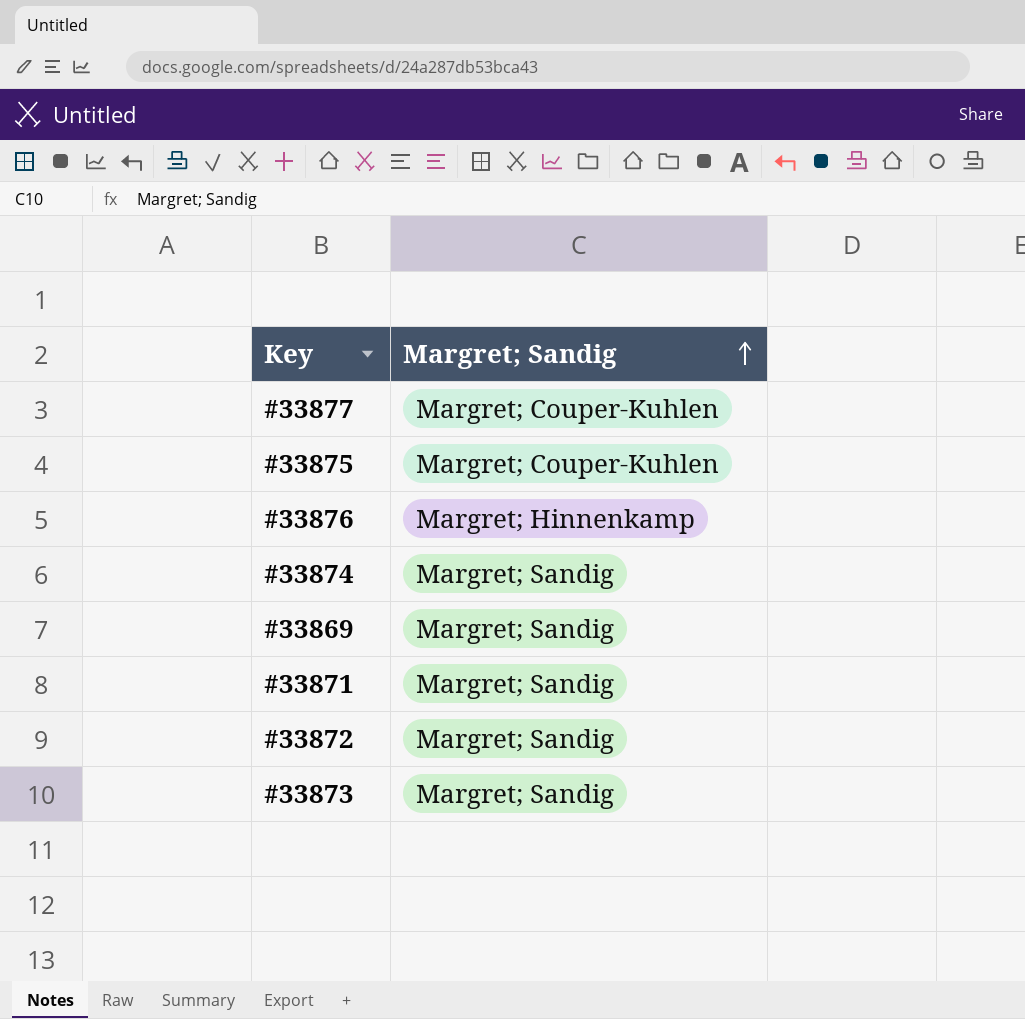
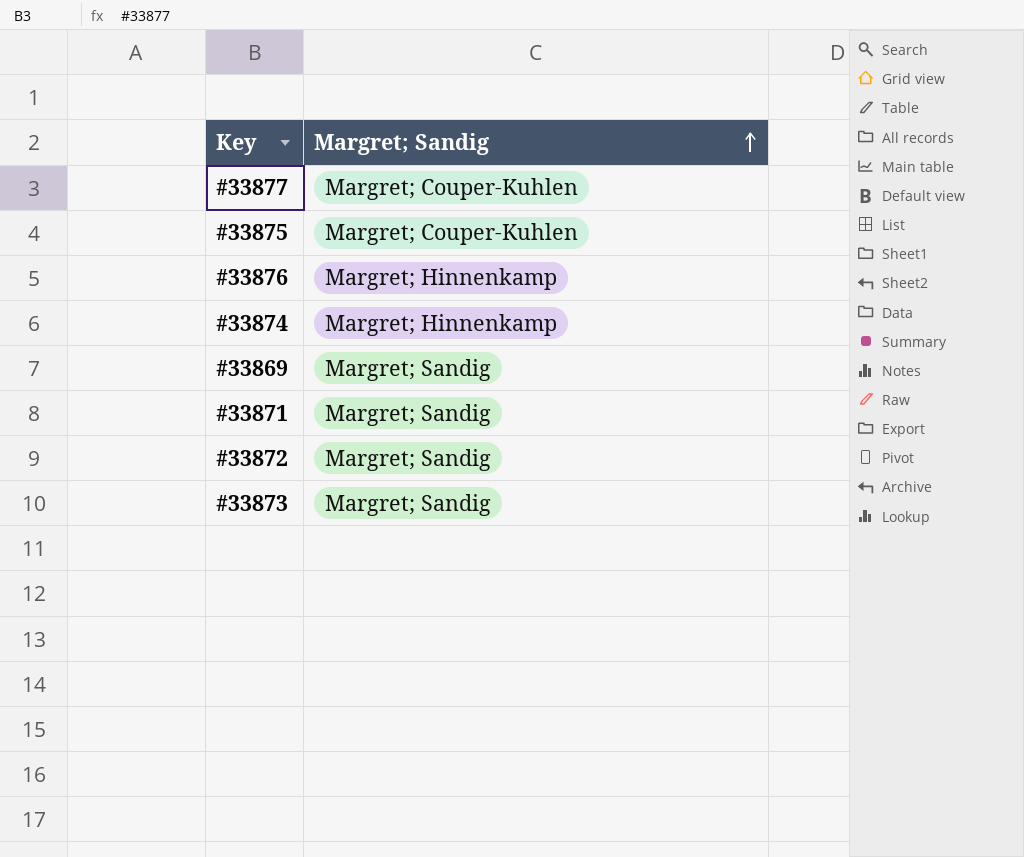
#33874 | Margret; Sandig: Margret; Sandig -> Margret; Hinnenkamp

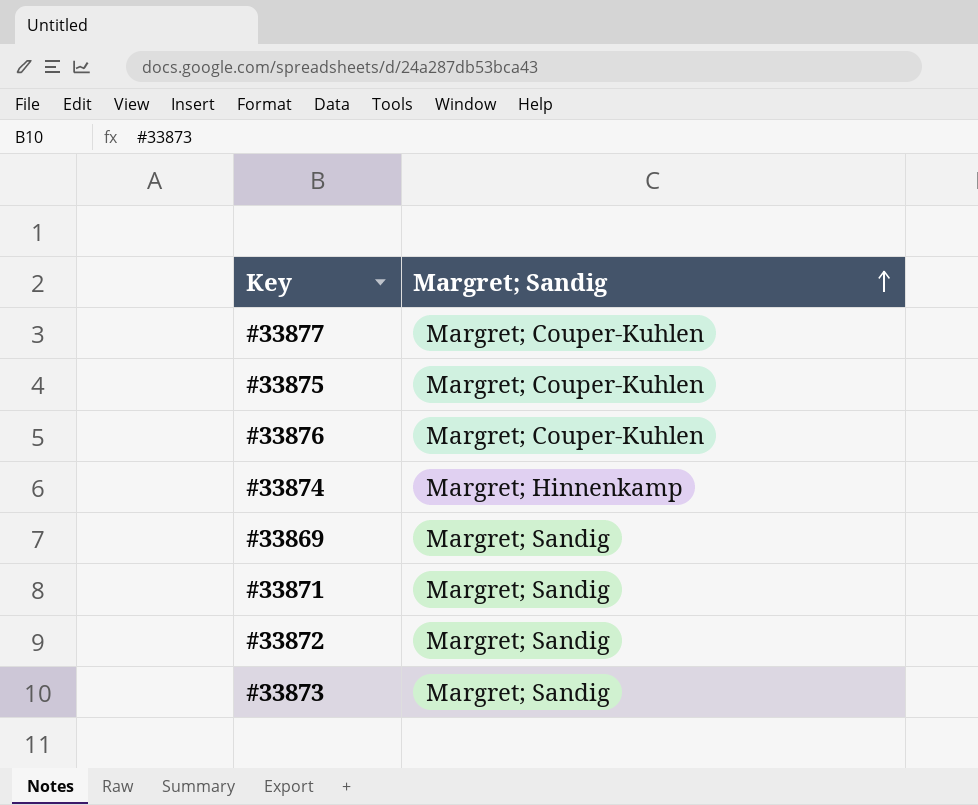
#33876 | Margret; Sandig: Margret; Hinnenkamp -> Margret; Couper-Kuhlen

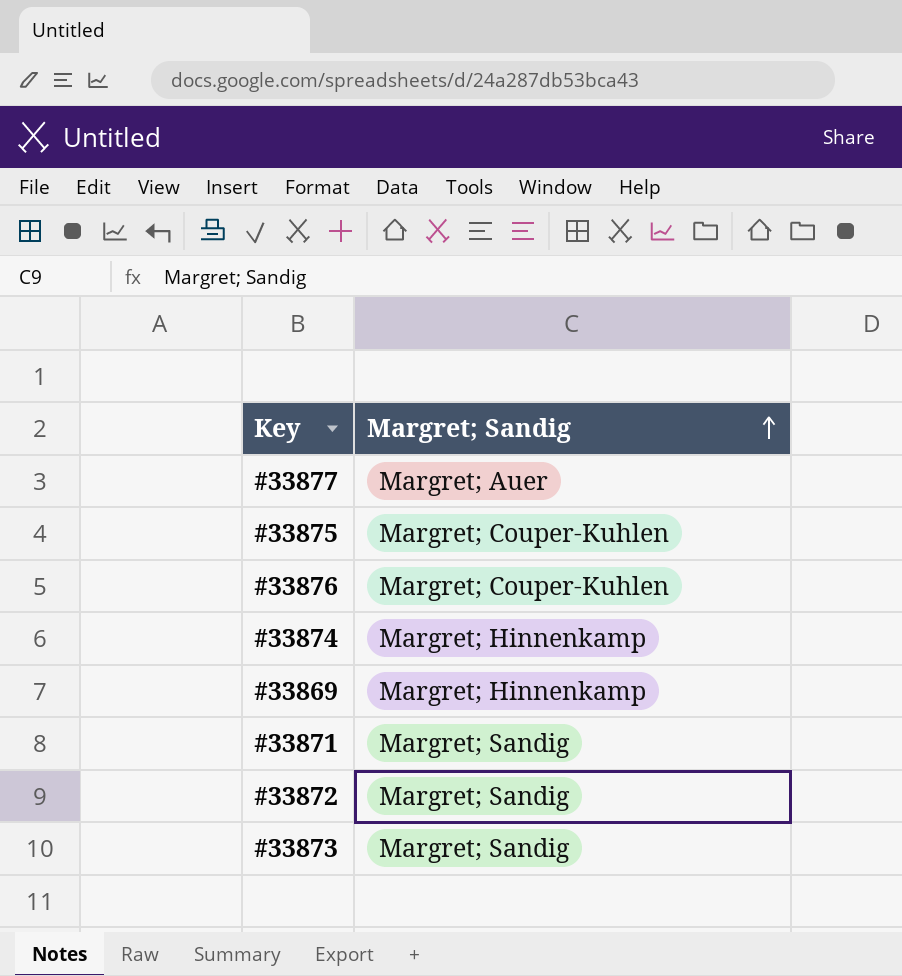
#33877 | Margret; Sandig: Margret; Couper-Kuhlen -> Margret; Auer
#33869 | Margret; Sandig: Margret; Sandig -> Margret; Hinnenkamp

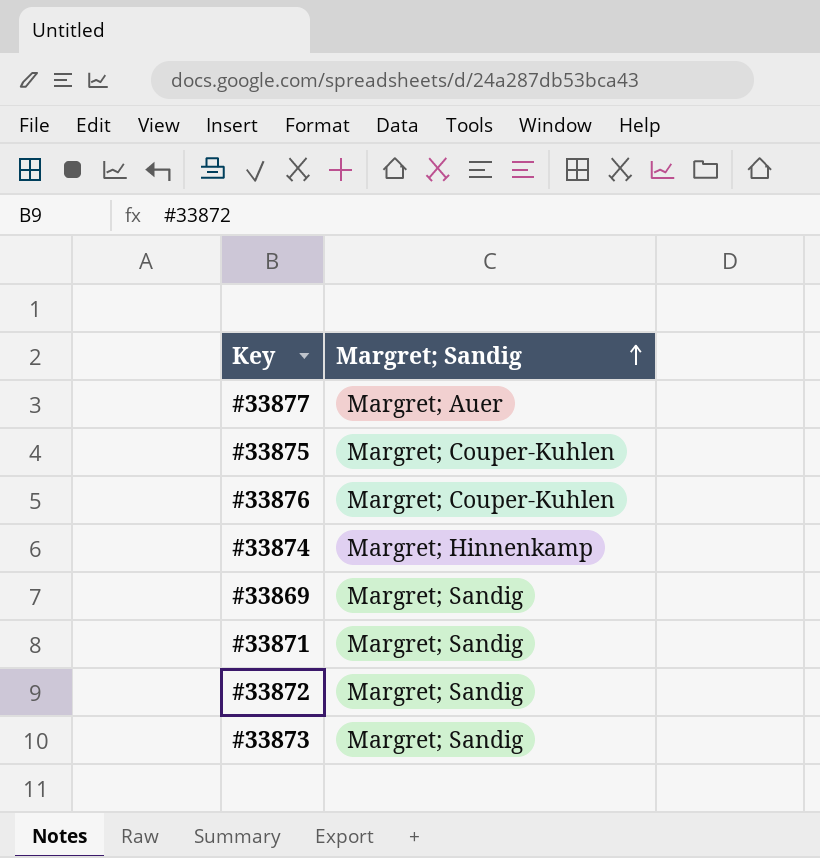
#33869 | Margret; Sandig: Margret; Hinnenkamp -> Margret; Sandig

